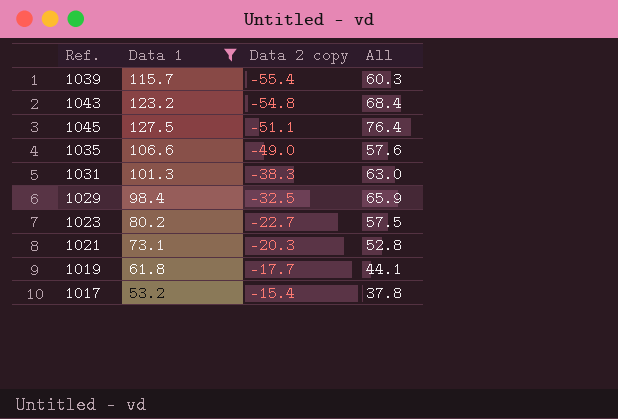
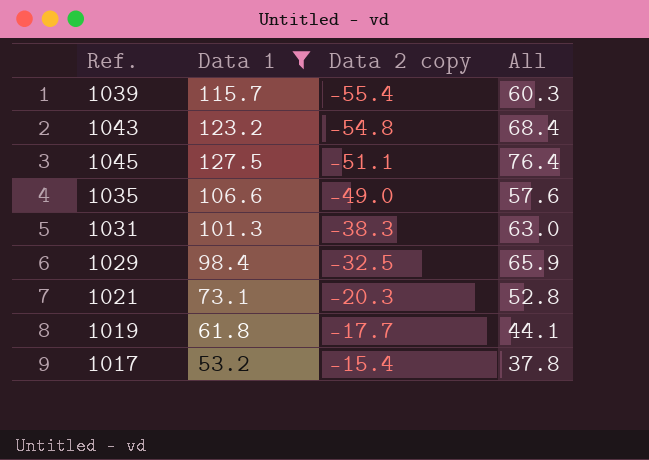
row 1023: 80.2 | -22.7 | 57.5 -> none

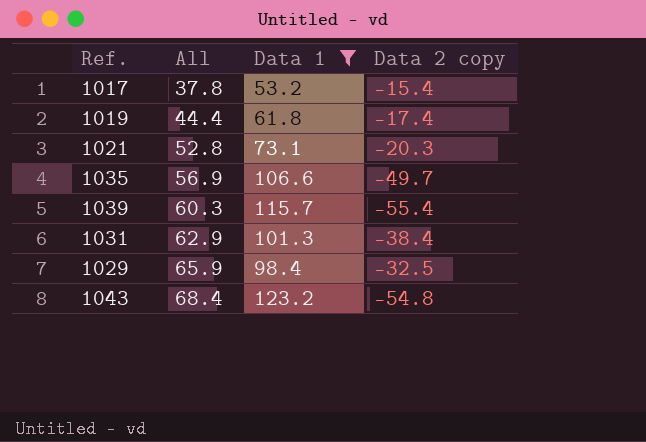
row order: Data 2 copy ascending -> All ascending
column All | position: 4 -> 2
row 1045: 127.5 | -51.1 | 76.4 -> none
1019 | All: 44.1 -> 44.4
1019 | Data 2 copy: -17.7 -> -17.4
1035 | All: 57.6 -> 56.9
1035 | Data 2 copy: -49.0 -> -49.7
1031 | All: 63.0 -> 62.9
1031 | Data 2 copy: -38.3 -> -38.4

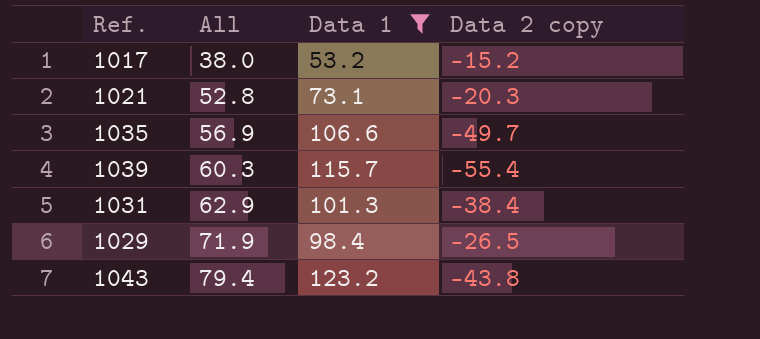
row 1019: 44.4 | 61.8 | -17.4 -> none
1017 | All: 37.8 -> 38.0
1017 | Data 2 copy: -15.4 -> -15.2
1029 | All: 65.9 -> 71.9
1029 | Data 2 copy: -32.5 -> -26.5
1043 | All: 68.4 -> 79.4
1043 | Data 2 copy: -54.8 -> -43.8

